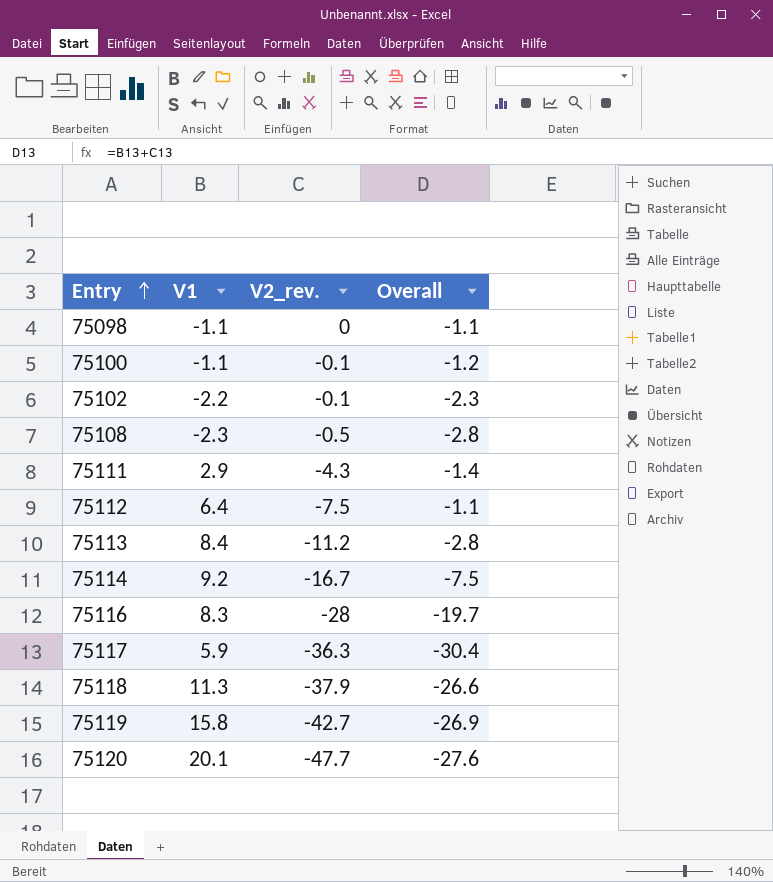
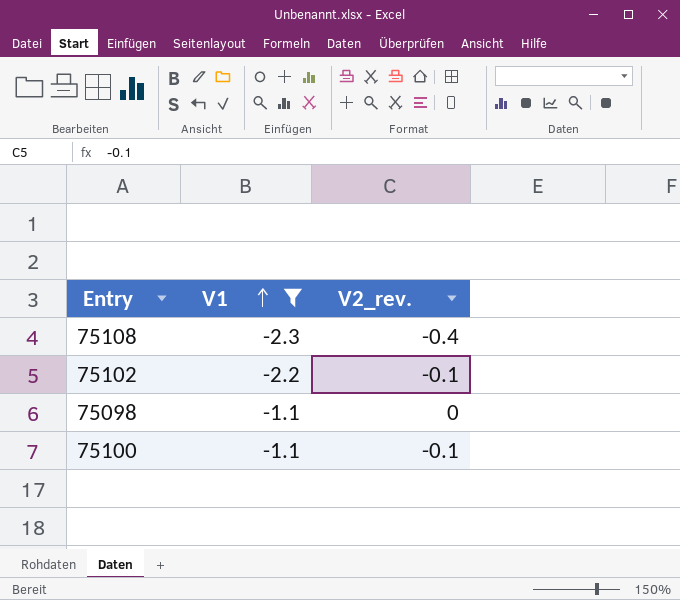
filter: none -> V1 <= -1.1
row order: Entry ascending -> V1 ascending
column Overall | formula: [V1] + [V2_rev.] -> none
75108 | V2_rev.: -0.5 -> -0.4

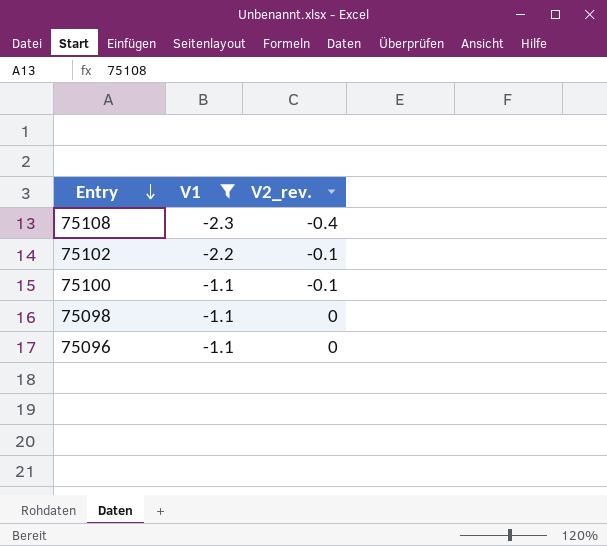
row order: V1 ascending -> Entry descending
row 75096: none -> -1.1 | 0

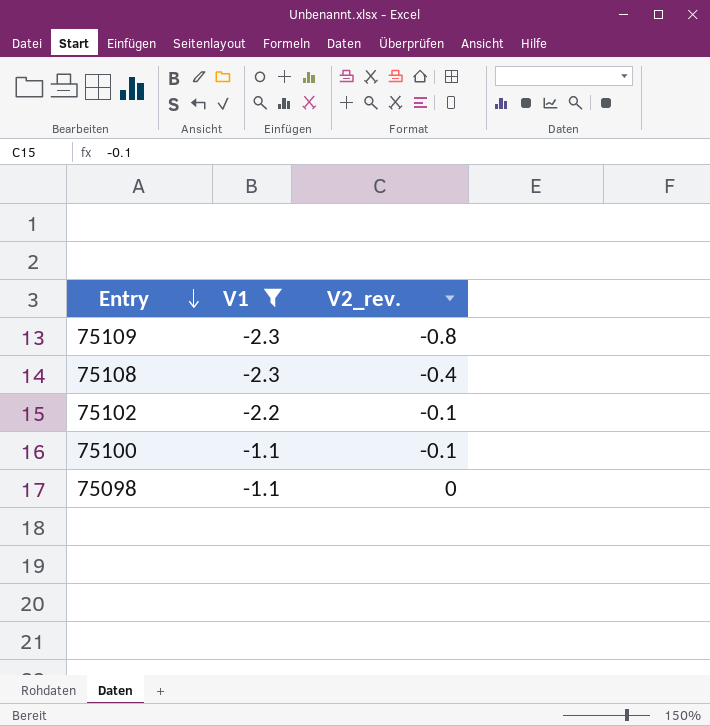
row 75096: -1.1 | 0 -> none
row 75109: none -> -2.3 | -0.8

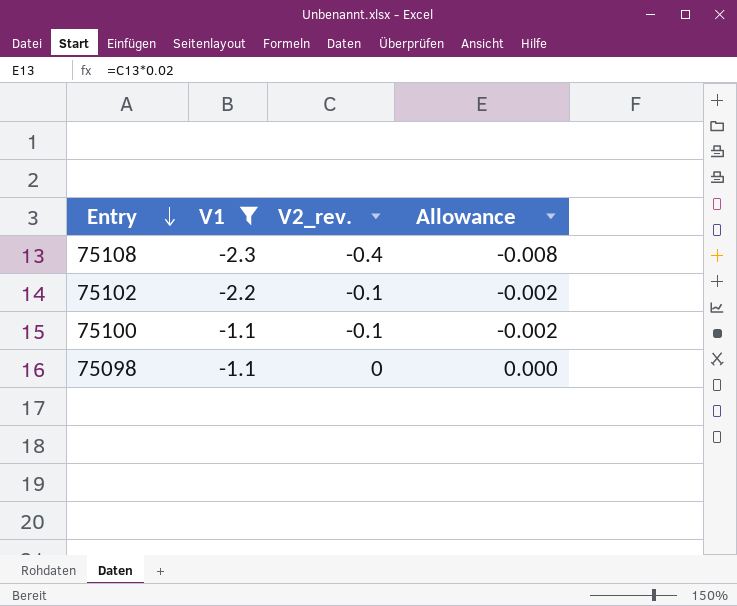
column Allowance | formula: none -> [V2_rev.] * 0.02
row 75109: -2.3 | -0.8 -> none

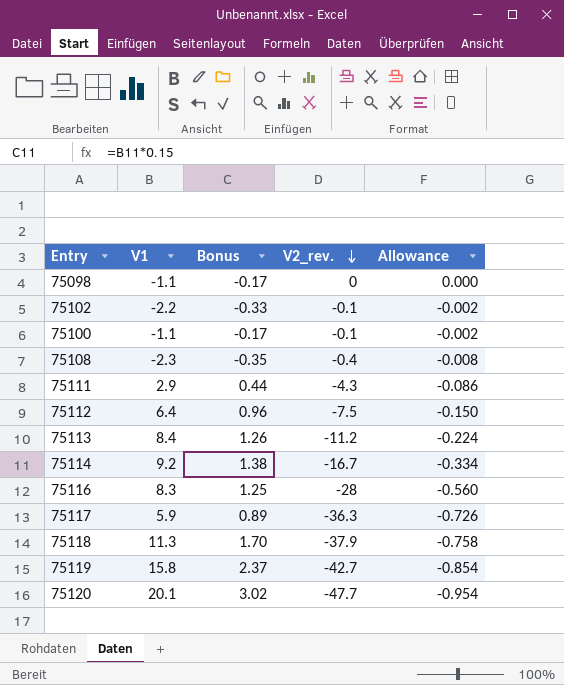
filter: V1 <= -1.1 -> none
row order: Entry descending -> V2_rev. descending
column Bonus | formula: none -> [V1] * 0.15

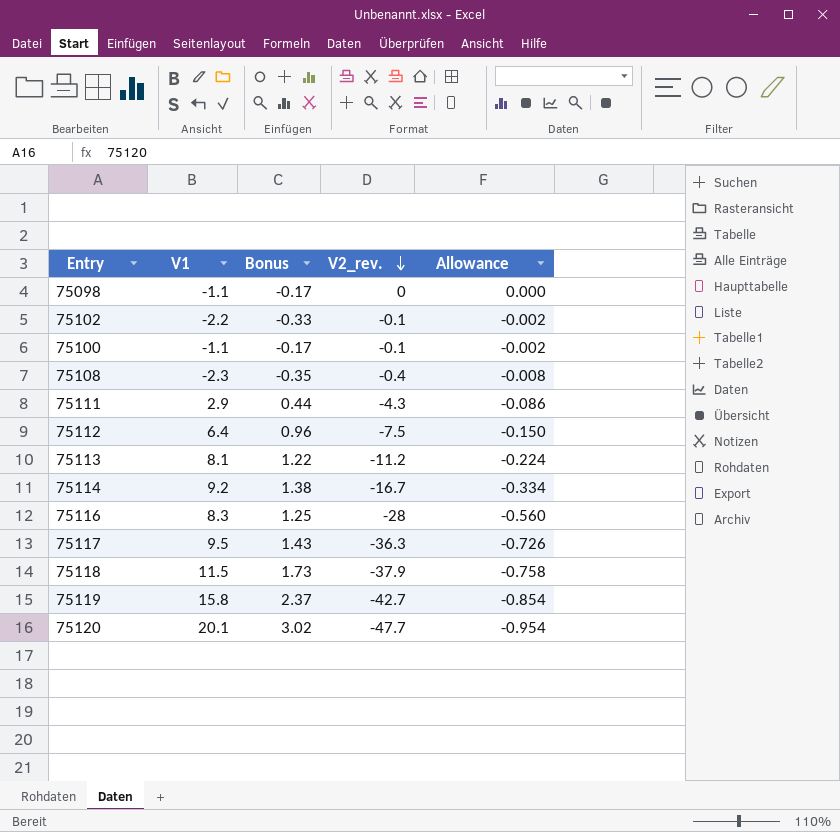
75113 | V1: 8.4 -> 8.1
75113 | Bonus: 1.26 -> 1.22
75117 | V1: 5.9 -> 9.5
75117 | Bonus: 0.89 -> 1.43
75118 | V1: 11.3 -> 11.5
75118 | Bonus: 1.70 -> 1.73

